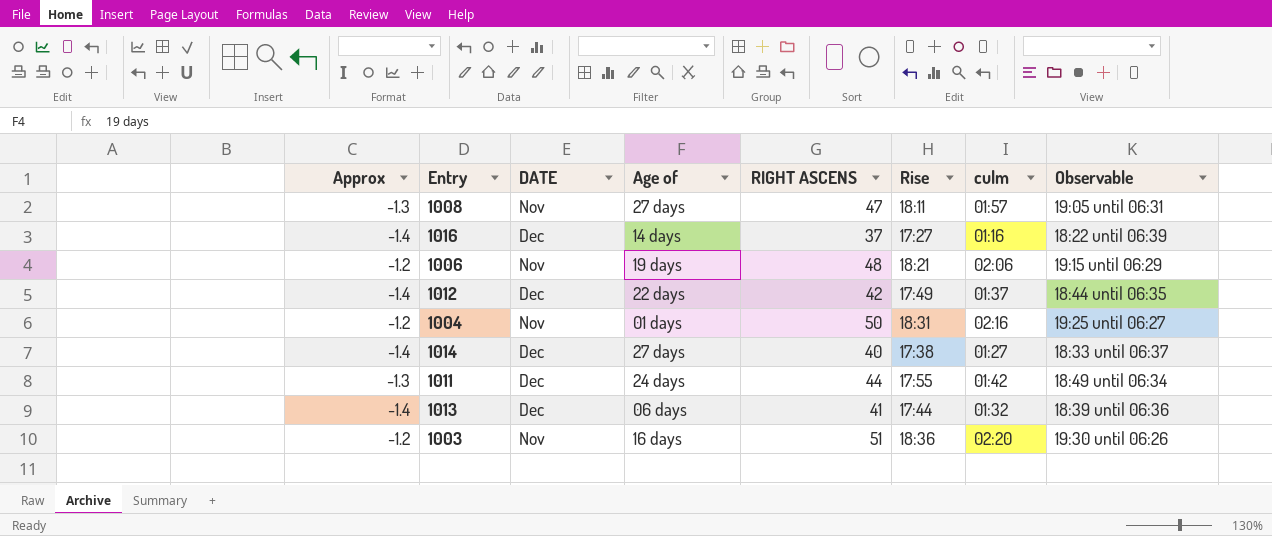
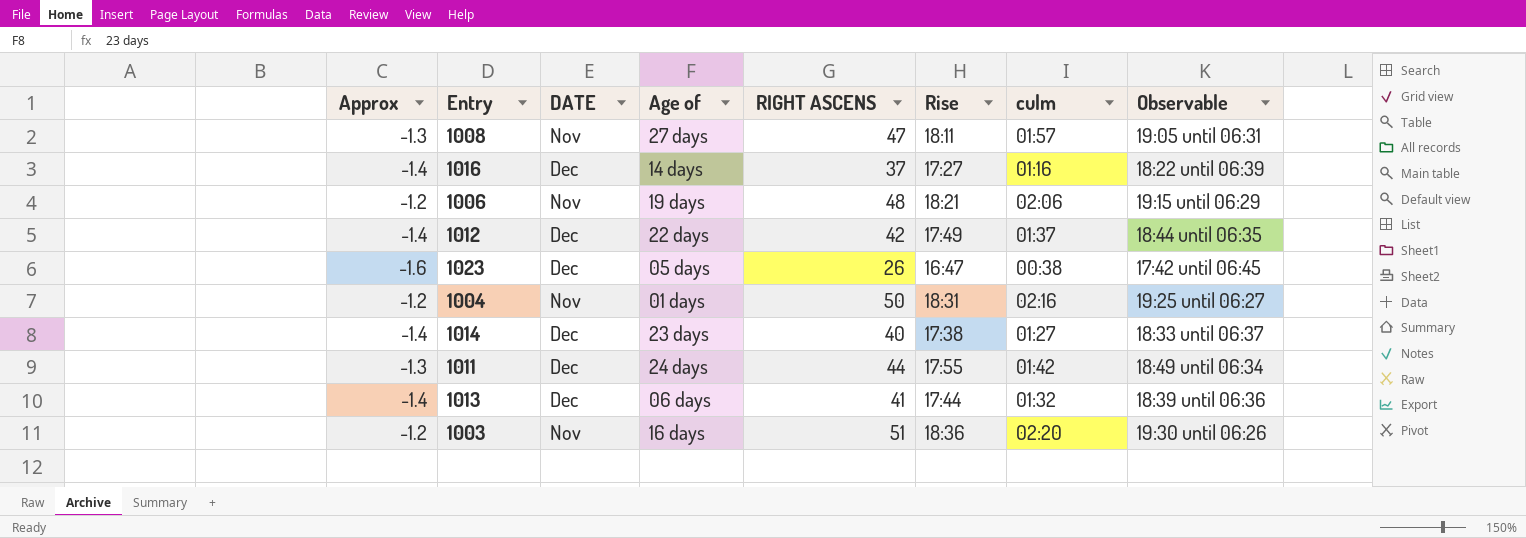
row 1023: none -> -1.6 | Dec | 05 days | 26 | 16:47 | 00:38 | 17:42 until 06:45
1014 | Age of: 27 days -> 23 days

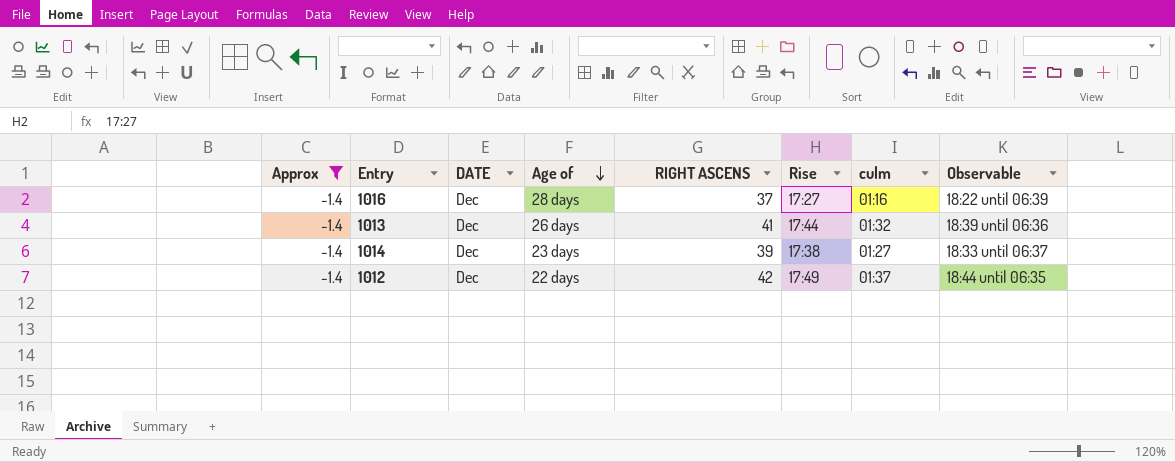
filter: none -> Approx = -1.4
row order: none -> Age of descending
1016 | Age of: 14 days -> 28 days
1013 | Age of: 06 days -> 26 days
1014 | RIGHT ASCENS: 40 -> 39

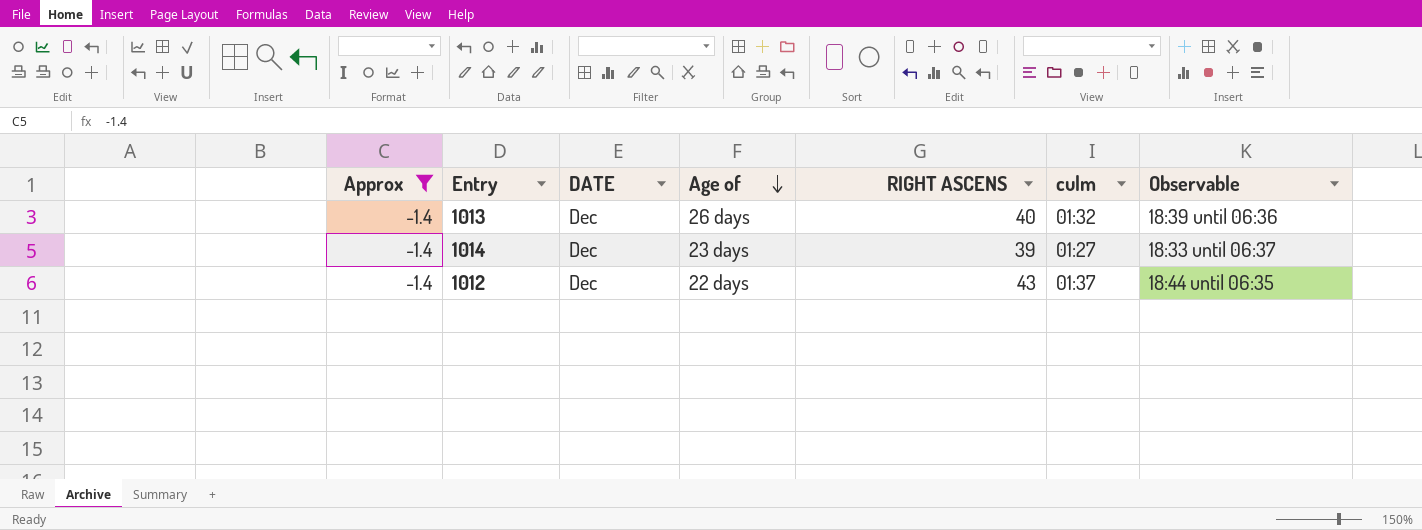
column Rise | position: 6 -> none
row 1016: -1.4 | Dec | 28 days | 37 | 17:27 | 01:16 | 18:22 until 06:39 -> none
1013 | RIGHT ASCENS: 41 -> 40
1012 | RIGHT ASCENS: 42 -> 43

